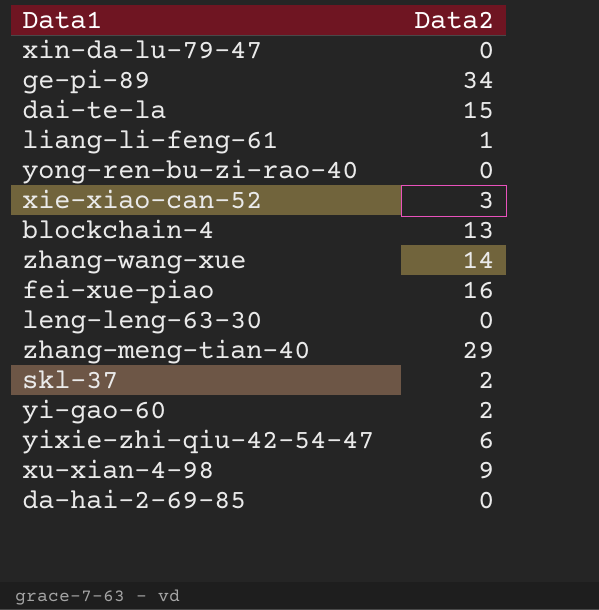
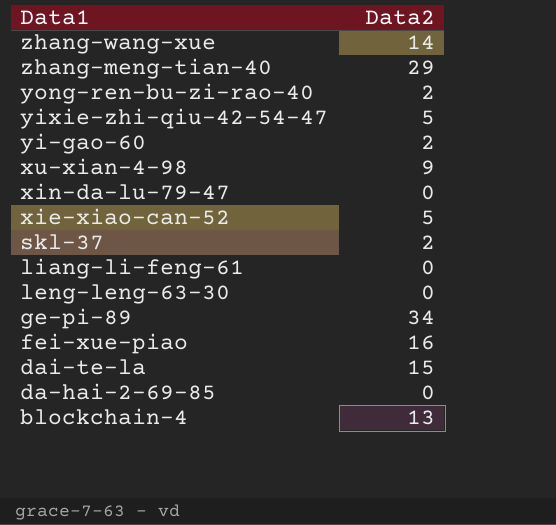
row order: none -> Data1 descending
yong-ren-bu-zi-rao-40 | Data2: 0 -> 2
yixie-zhi-qiu-42-54-47 | Data2: 6 -> 5
xie-xiao-can-52 | Data2: 3 -> 5
liang-li-feng-61 | Data2: 1 -> 0

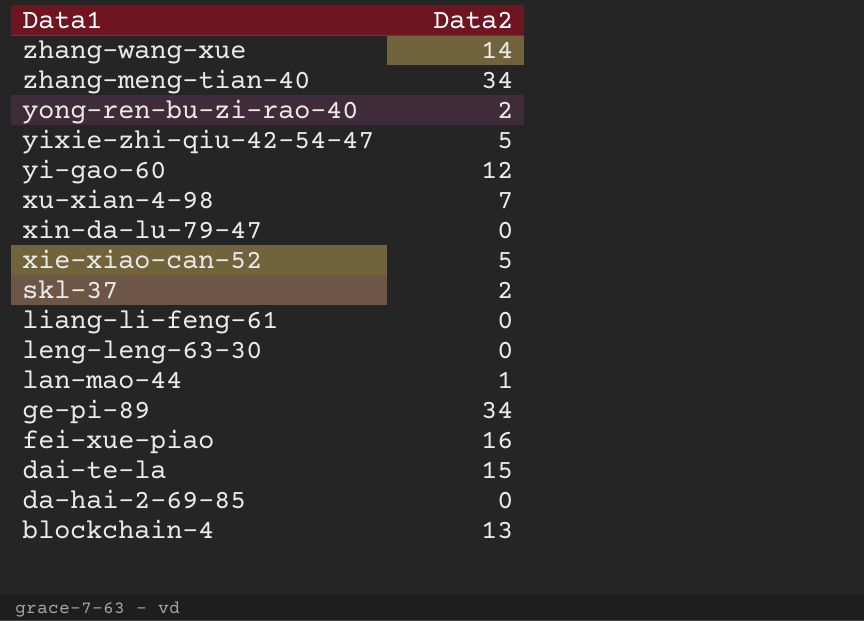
zhang-meng-tian-40 | Data2: 29 -> 34
yi-gao-60 | Data2: 2 -> 12
xu-xian-4-98 | Data2: 9 -> 7
row lan-mao-44: none -> 1

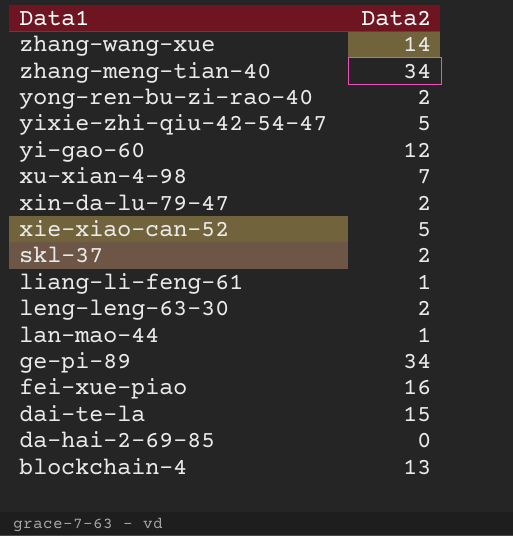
xin-da-lu-79-47 | Data2: 0 -> 2
liang-li-feng-61 | Data2: 0 -> 1
leng-leng-63-30 | Data2: 0 -> 2

